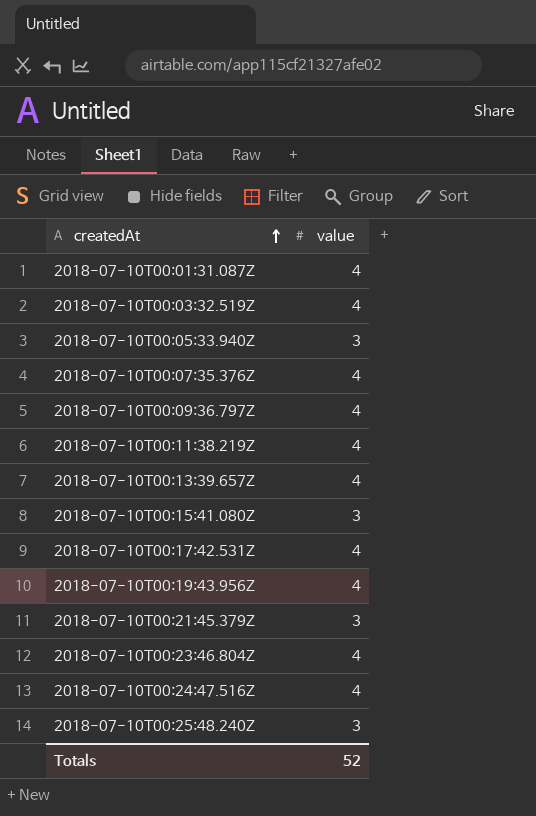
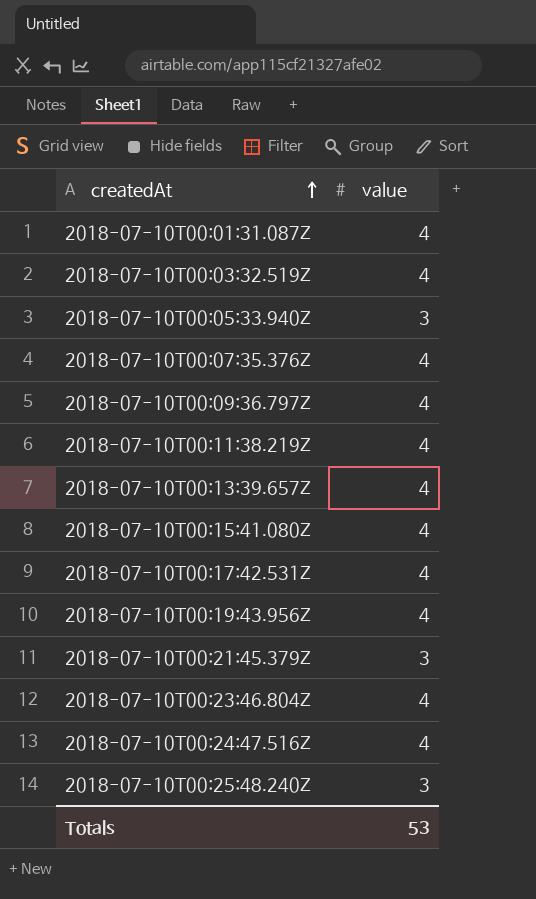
2018-07-10T00:15:41.080Z | value: 3 -> 4
Totals | value: 52 -> 53

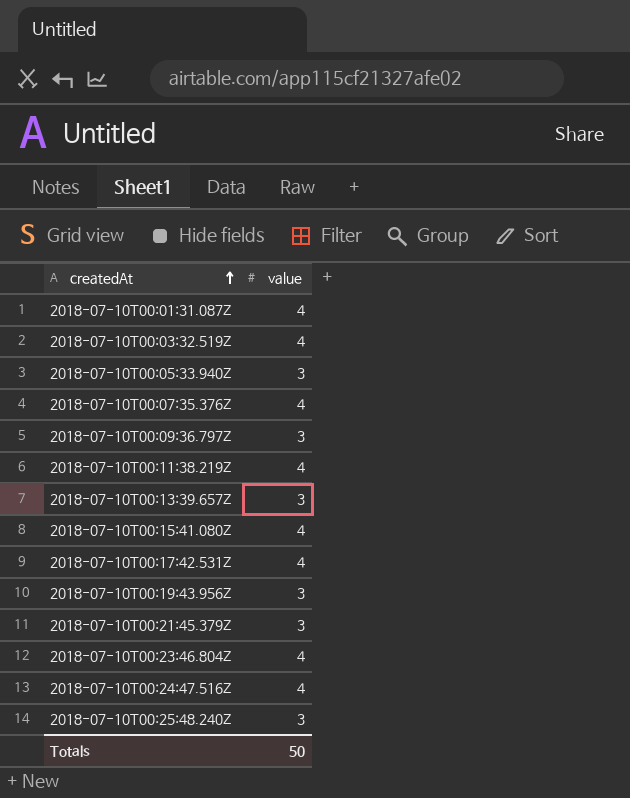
2018-07-10T00:09:36.797Z | value: 4 -> 3
2018-07-10T00:13:39.657Z | value: 4 -> 3
2018-07-10T00:19:43.956Z | value: 4 -> 3
Totals | value: 53 -> 50

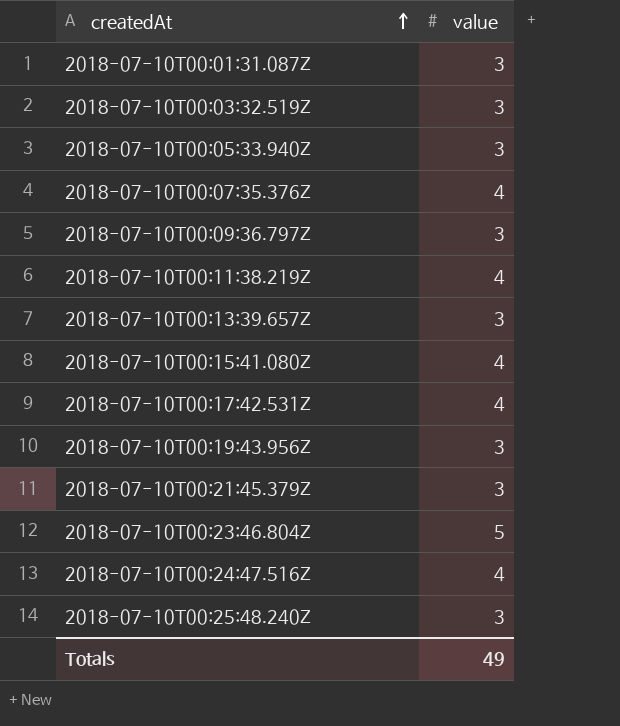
2018-07-10T00:01:31.087Z | value: 4 -> 3
2018-07-10T00:03:32.519Z | value: 4 -> 3
2018-07-10T00:23:46.804Z | value: 4 -> 5
Totals | value: 50 -> 49

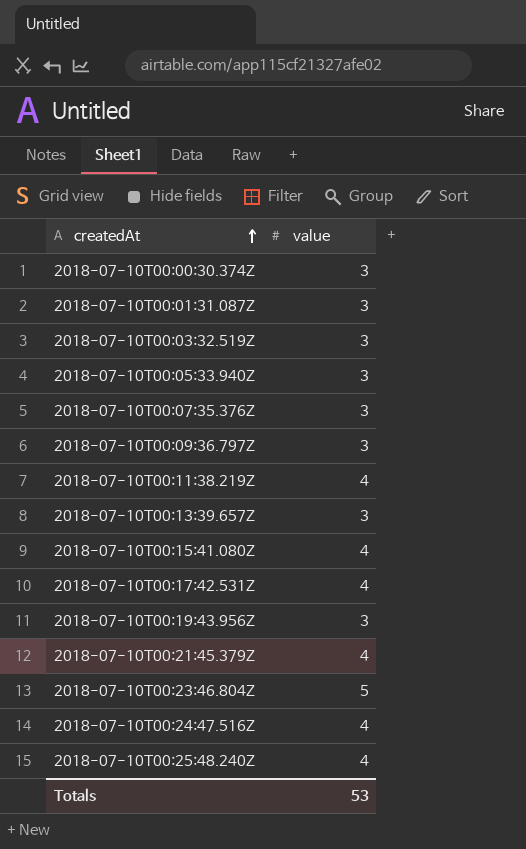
row 2018-07-10T00:00:30.374Z: none -> 3
2018-07-10T00:07:35.376Z | value: 4 -> 3
2018-07-10T00:21:45.379Z | value: 3 -> 4
2018-07-10T00:25:48.240Z | value: 3 -> 4
Totals | value: 49 -> 53

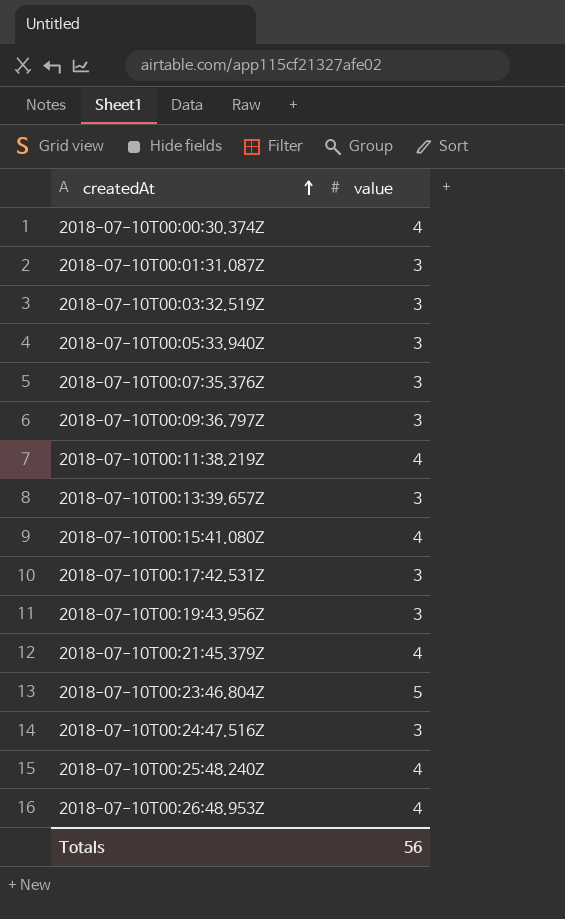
2018-07-10T00:00:30.374Z | value: 3 -> 4
2018-07-10T00:17:42.531Z | value: 4 -> 3
2018-07-10T00:24:47.516Z | value: 4 -> 3
row 2018-07-10T00:26:48.953Z: none -> 4
Totals | value: 53 -> 56

